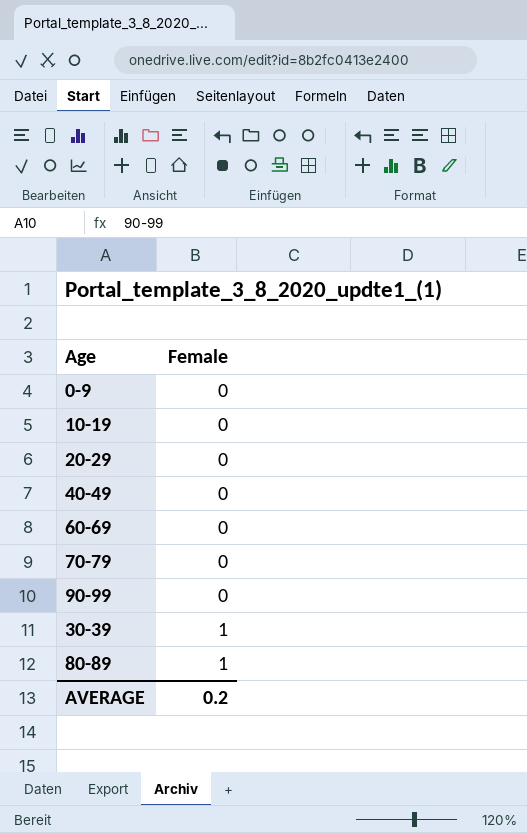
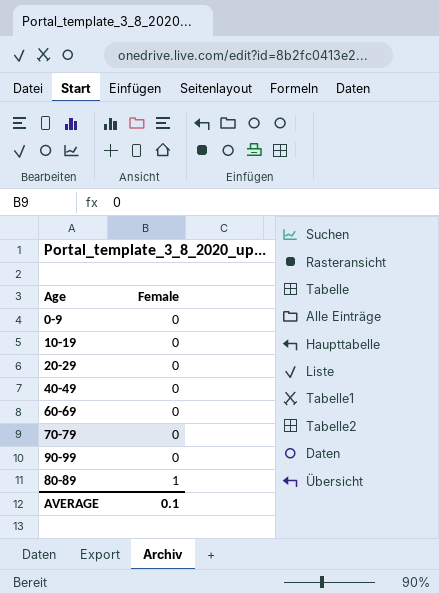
row 30-39: 1 -> none
AVERAGE | Female: 0.2 -> 0.1

